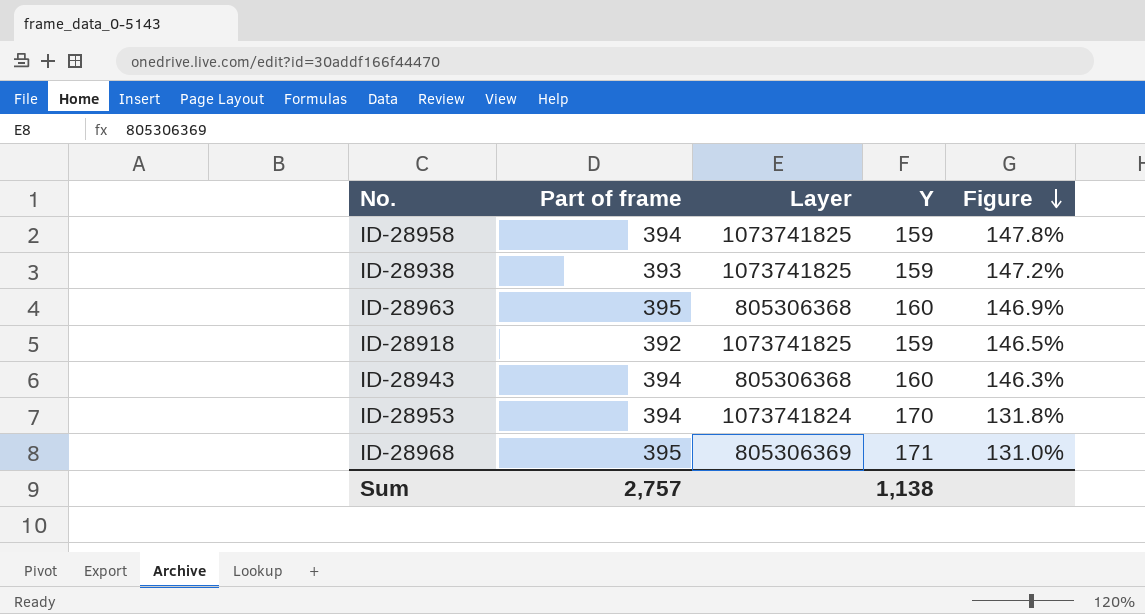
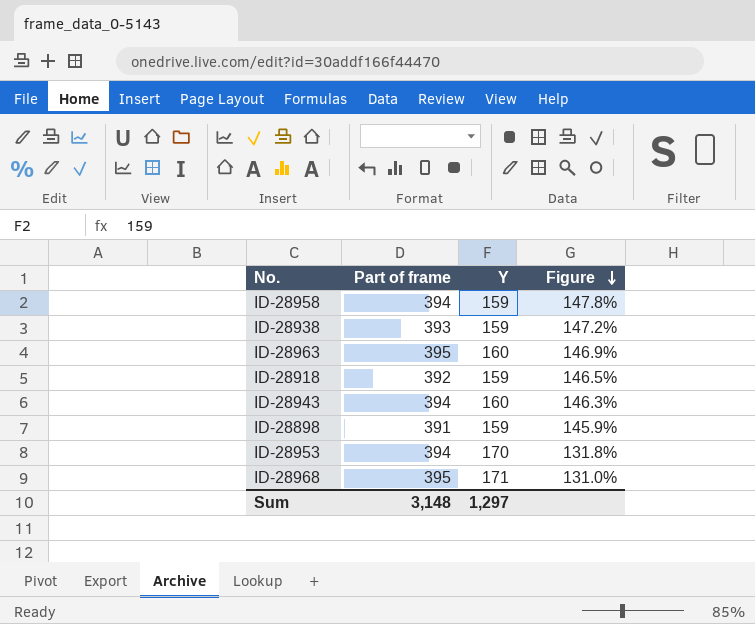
column Layer | position: 3 -> none
row ID-28898: none -> 391 | 159 | 145.9%
Sum | Part of frame: 2,757 -> 3,148
Sum | Y: 1,138 -> 1,297

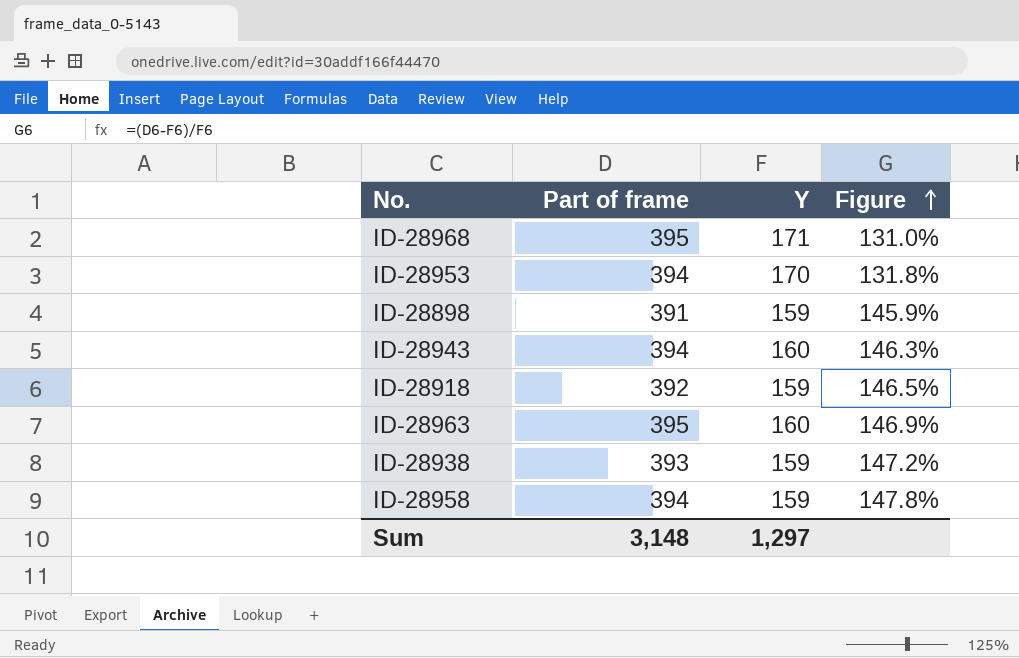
row order: Figure descending -> Figure ascending

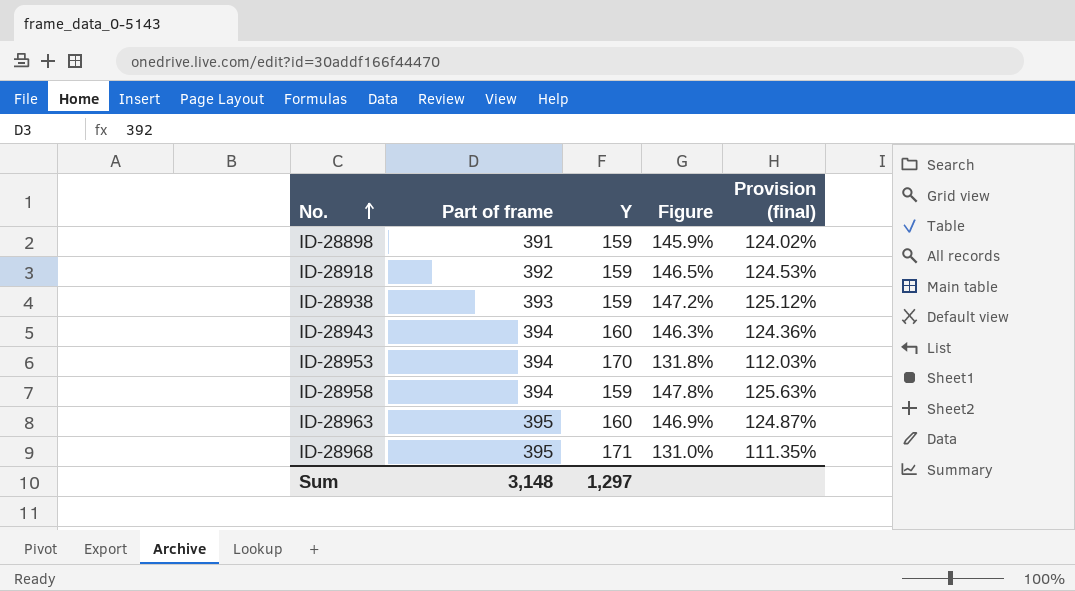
row order: Figure ascending -> No. ascending
column Provision (final) | formula: none -> [Figure] * 0.85

